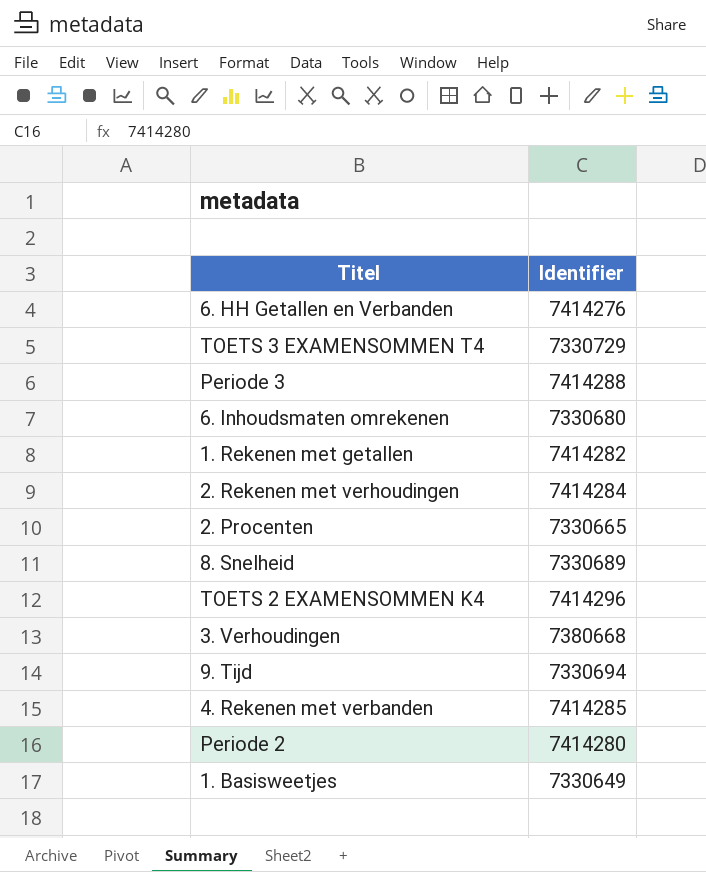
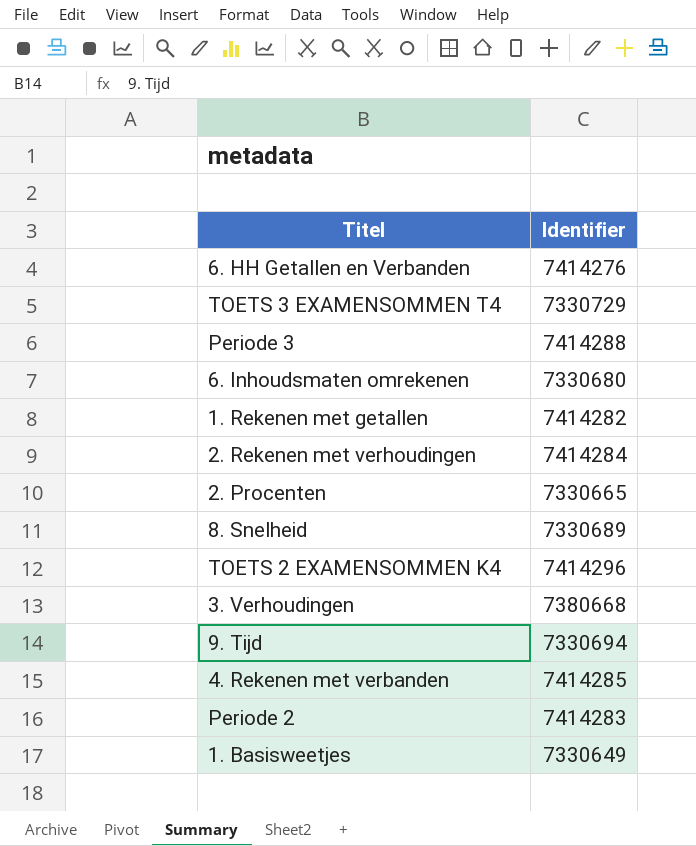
Periode 2 | Identifier: 7414280 -> 7414283

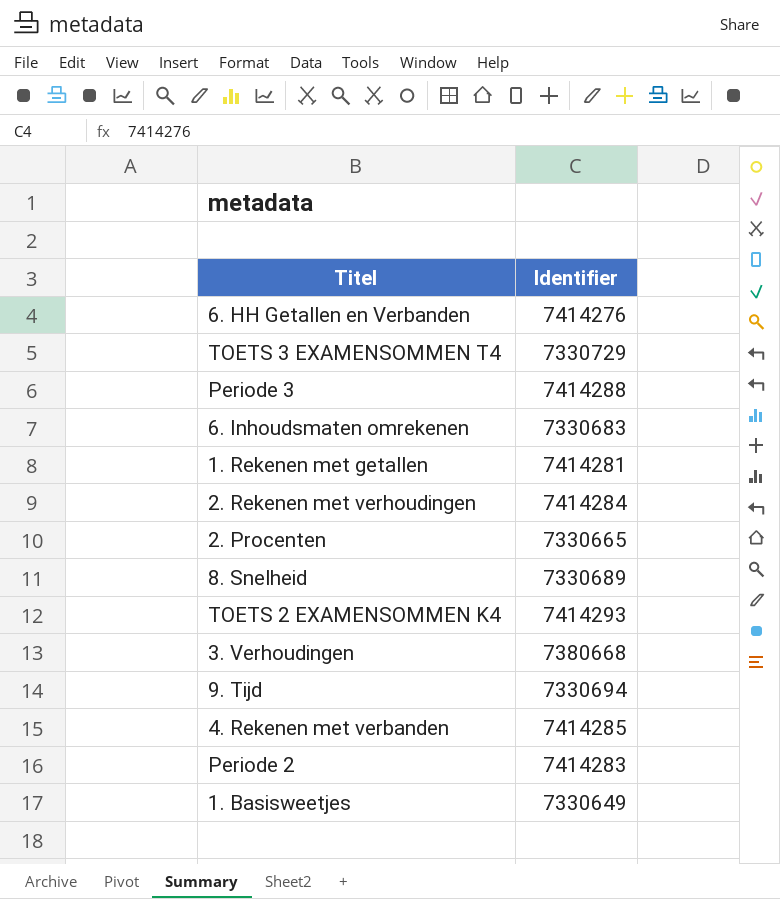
6. Inhoudsmaten omrekenen | Identifier: 7330680 -> 7330683
1. Rekenen met getallen | Identifier: 7414282 -> 7414281
TOETS 2 EXAMENSOMMEN K4 | Identifier: 7414296 -> 7414293

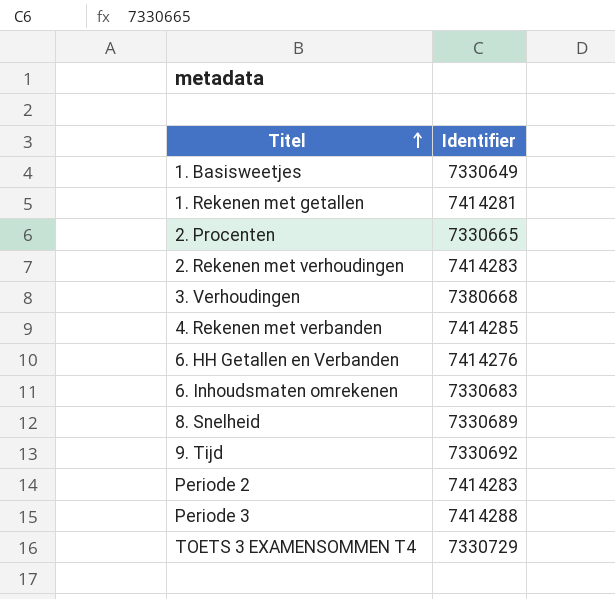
row order: none -> Titel ascending
row TOETS 2 EXAMENSOMMEN K4: 7414293 -> none
2. Rekenen met verhoudingen | Identifier: 7414284 -> 7414283
9. Tijd | Identifier: 7330694 -> 7330692

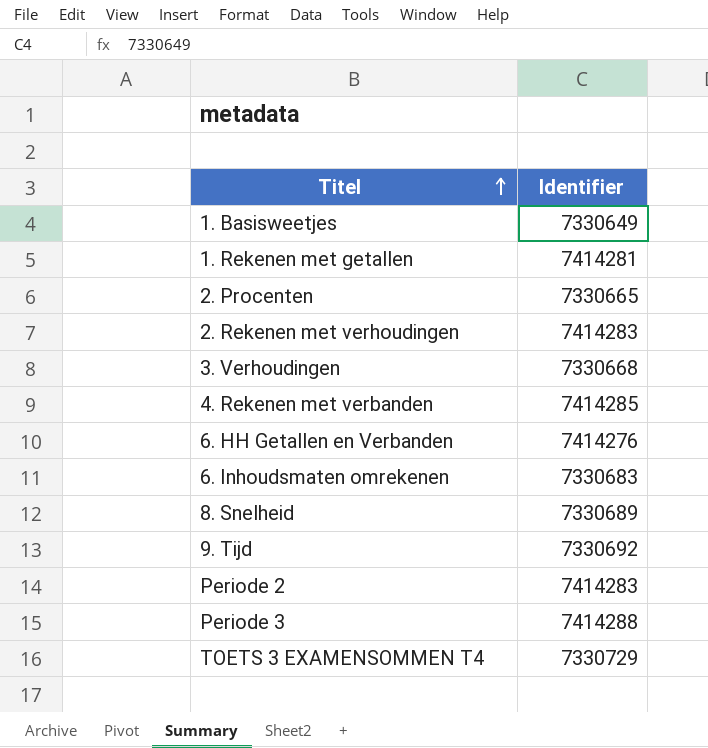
3. Verhoudingen | Identifier: 7380668 -> 7330668

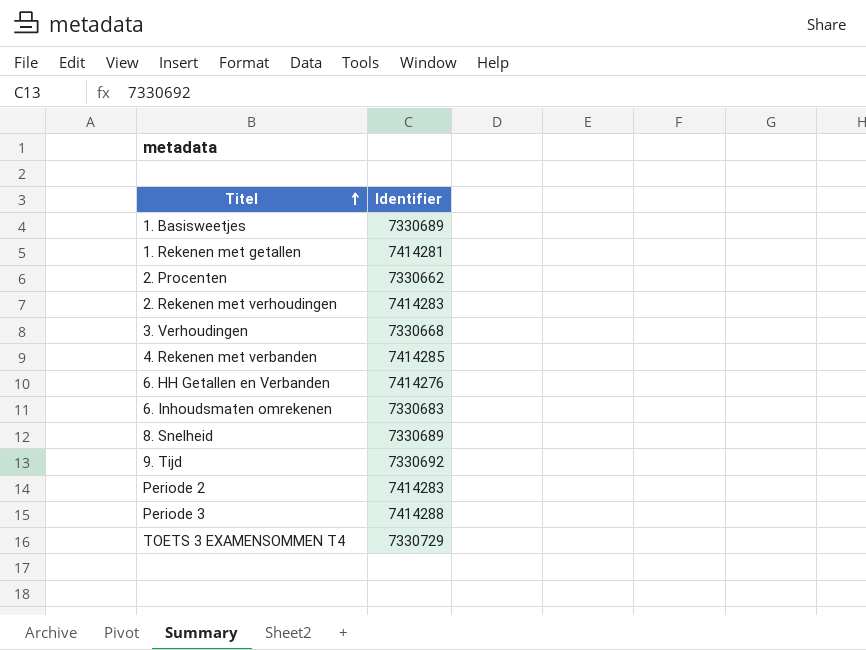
1. Basisweetjes | Identifier: 7330649 -> 7330689
2. Procenten | Identifier: 7330665 -> 7330662

